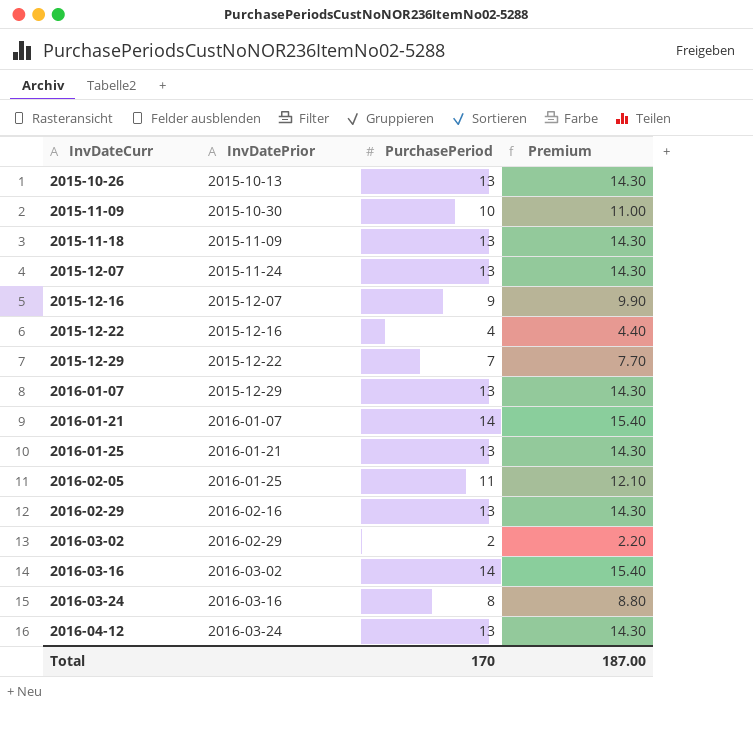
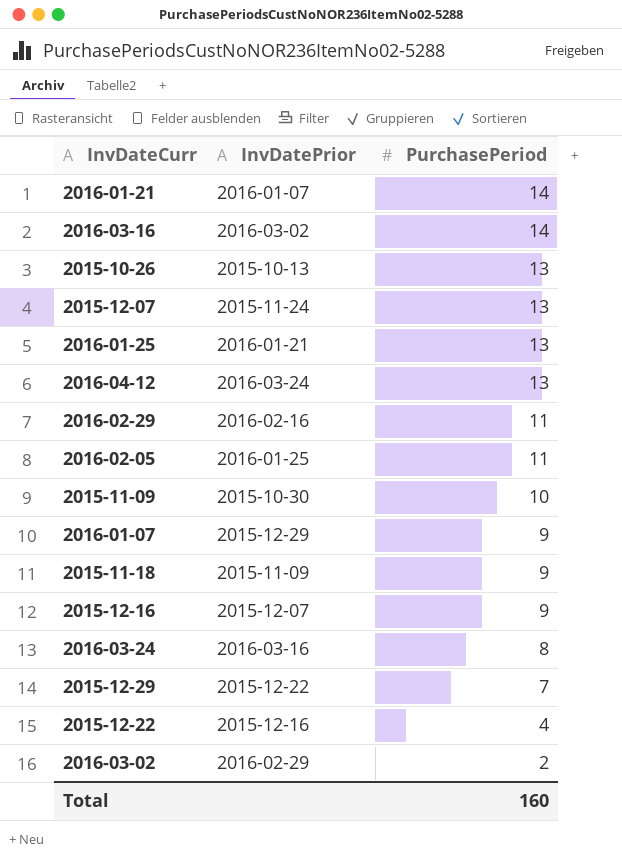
row order: InvDateCurr ascending -> PurchasePeriod descending
column Premium | formula: [PurchasePeriod] * 1.1 -> none
2016-02-29 | PurchasePeriod: 13 -> 11
2016-01-07 | PurchasePeriod: 13 -> 9
2015-11-18 | PurchasePeriod: 13 -> 9
Total | PurchasePeriod: 170 -> 160

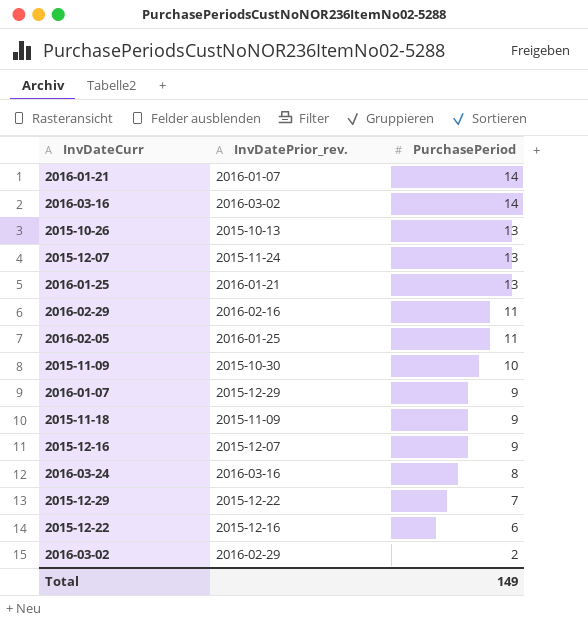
column name: InvDatePrior -> InvDatePrior_rev.
row 2016-04-12: 2016-03-24 | 13 -> none
2015-12-22 | PurchasePeriod: 4 -> 6
Total | PurchasePeriod: 160 -> 149

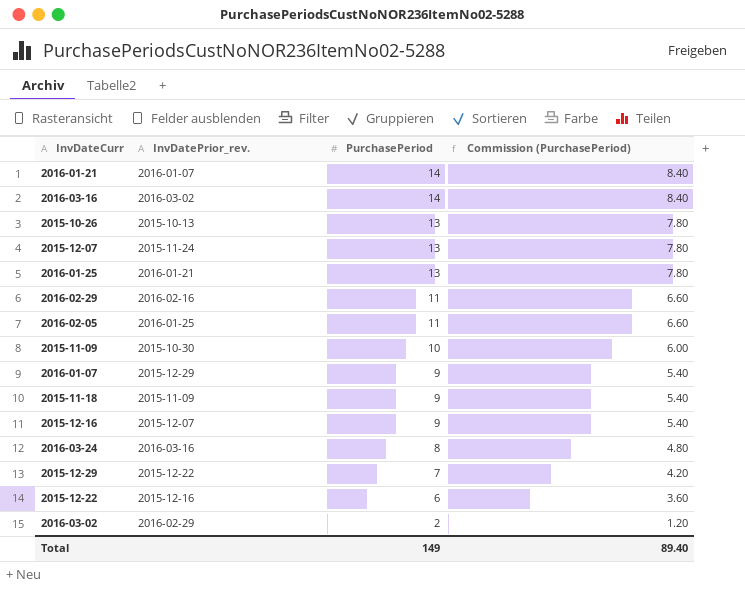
column Commission (PurchasePeriod) | formula: none -> [PurchasePeriod] * 0.6

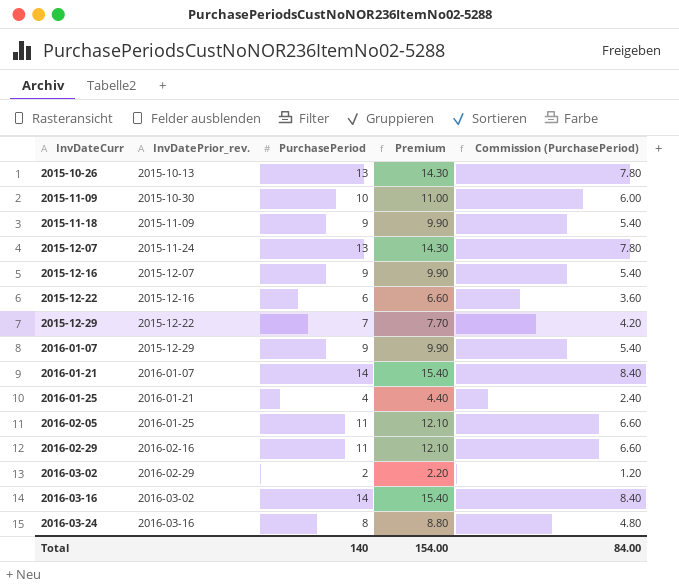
row order: PurchasePeriod descending -> InvDateCurr ascending
column Premium | formula: none -> [PurchasePeriod] * 1.1
2016-01-25 | PurchasePeriod: 13 -> 4
2016-01-25 | Commission (PurchasePeriod): 7.80 -> 2.40
Total | PurchasePeriod: 149 -> 140
Total | Commission (PurchasePeriod): 89.40 -> 84.00

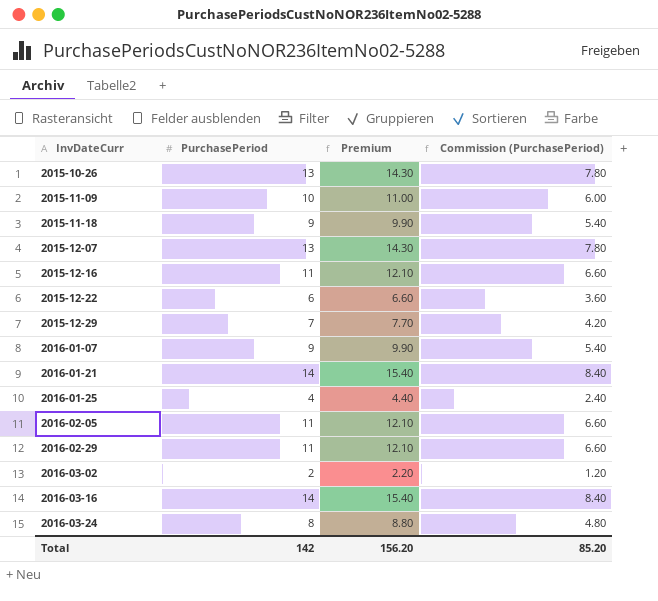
column InvDatePrior_rev. | position: 2 -> none
2015-12-16 | PurchasePeriod: 9 -> 11
2015-12-16 | Premium: 9.90 -> 12.10
2015-12-16 | Commission (PurchasePeriod): 5.40 -> 6.60
Total | PurchasePeriod: 140 -> 142
Total | Premium: 154.00 -> 156.20
Total | Commission (PurchasePeriod): 84.00 -> 85.20

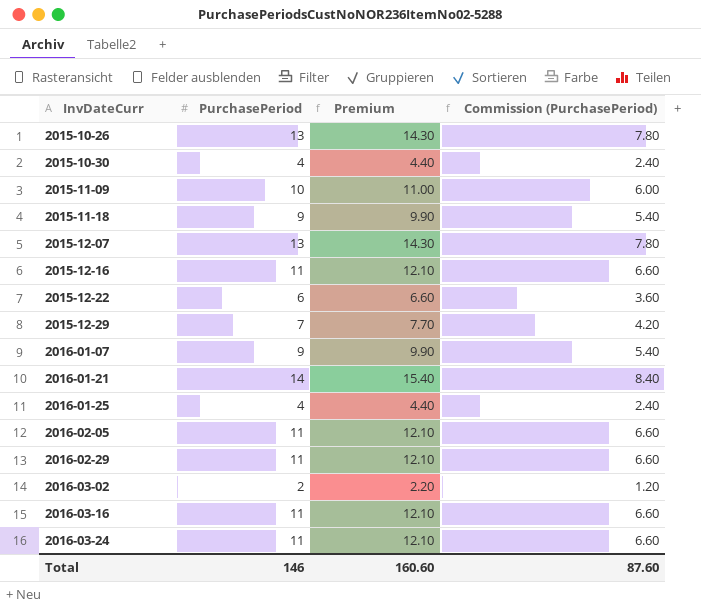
row 2015-10-30: none -> 4 | 4.40 | 2.40
2016-03-16 | PurchasePeriod: 14 -> 11
2016-03-16 | Premium: 15.40 -> 12.10
2016-03-16 | Commission (PurchasePeriod): 8.40 -> 6.60
2016-03-24 | PurchasePeriod: 8 -> 11
2016-03-24 | Premium: 8.80 -> 12.10
2016-03-24 | Commission (PurchasePeriod): 4.80 -> 6.60
Total | PurchasePeriod: 142 -> 146
Total | Premium: 156.20 -> 160.60
Total | Commission (PurchasePeriod): 85.20 -> 87.60

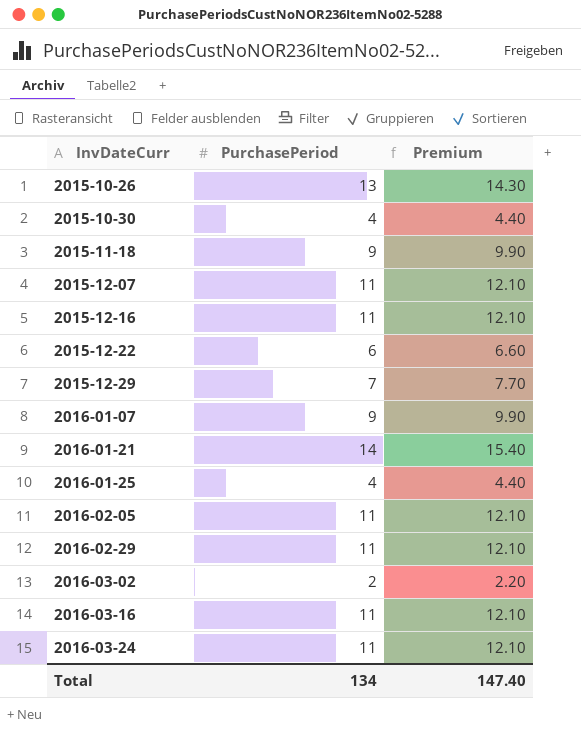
column Commission (PurchasePeriod) | formula: [PurchasePeriod] * 0.6 -> none
row 2015-11-09: 10 | 11.00 | 6.00 -> none
2015-12-07 | PurchasePeriod: 13 -> 11
2015-12-07 | Premium: 14.30 -> 12.10
Total | PurchasePeriod: 146 -> 134
Total | Premium: 160.60 -> 147.40

